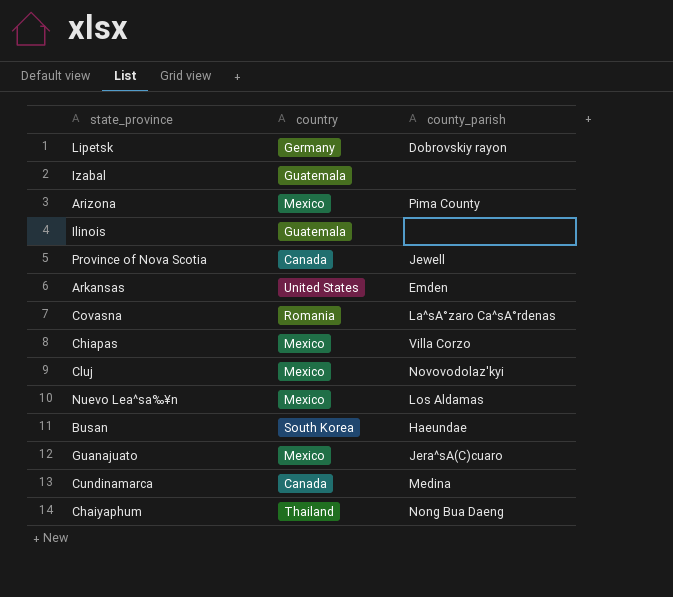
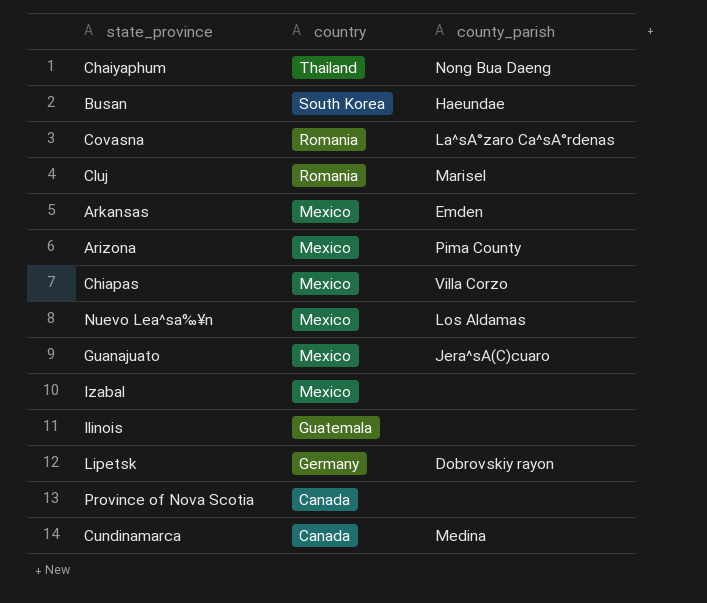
row order: none -> country descending
Cluj | country: Mexico -> Romania
Cluj | county_parish: Novovodolaz'kyi -> Marisel
Arkansas | country: United States -> Mexico
Izabal | country: Guatemala -> Mexico
Province of Nova Scotia | county_parish: Jewell -> none

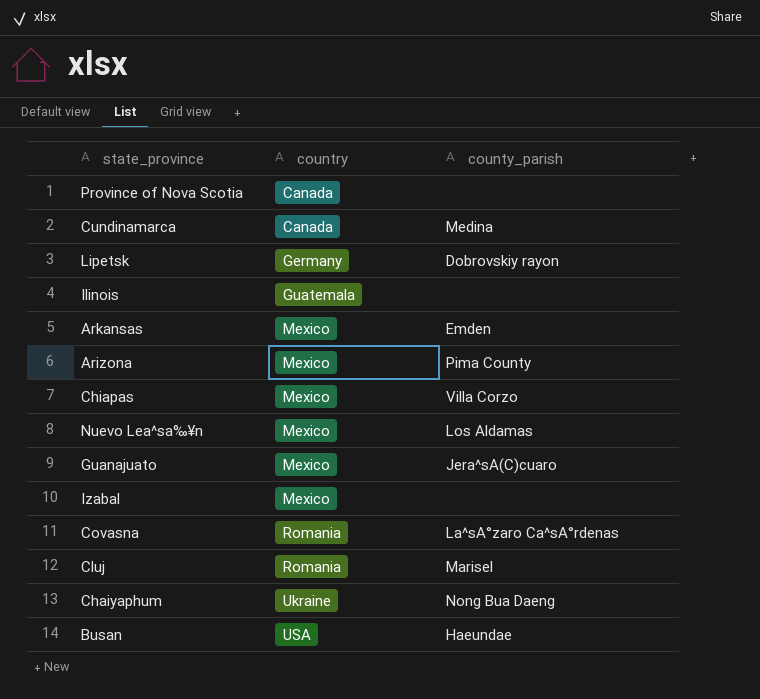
row order: country descending -> country ascending
Chaiyaphum | country: Thailand -> Ukraine
Busan | country: South Korea -> USA

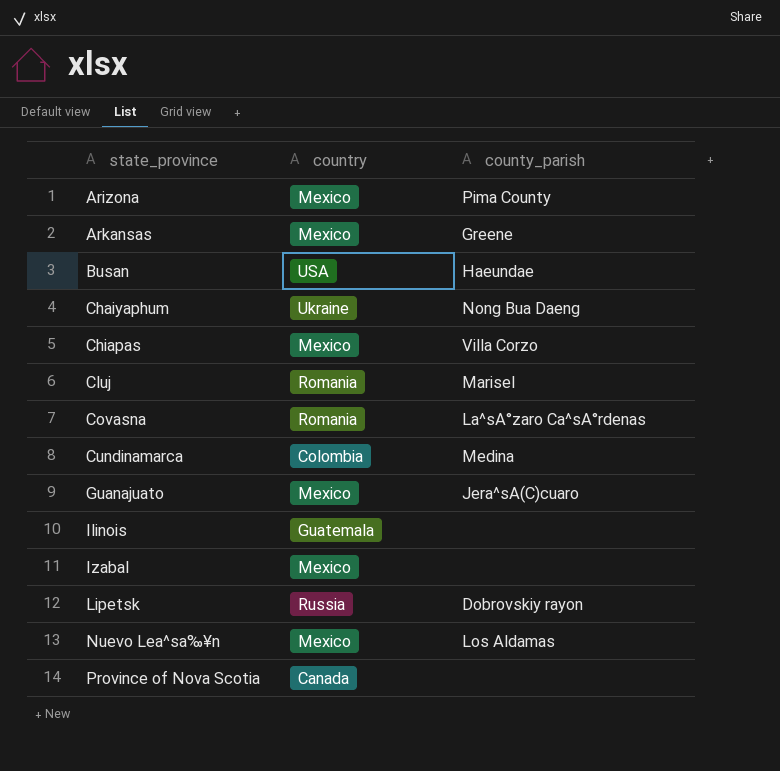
row order: country ascending -> state_province ascending
Arkansas | county_parish: Emden -> Greene
Cundinamarca | country: Canada -> Colombia
Lipetsk | country: Germany -> Russia

